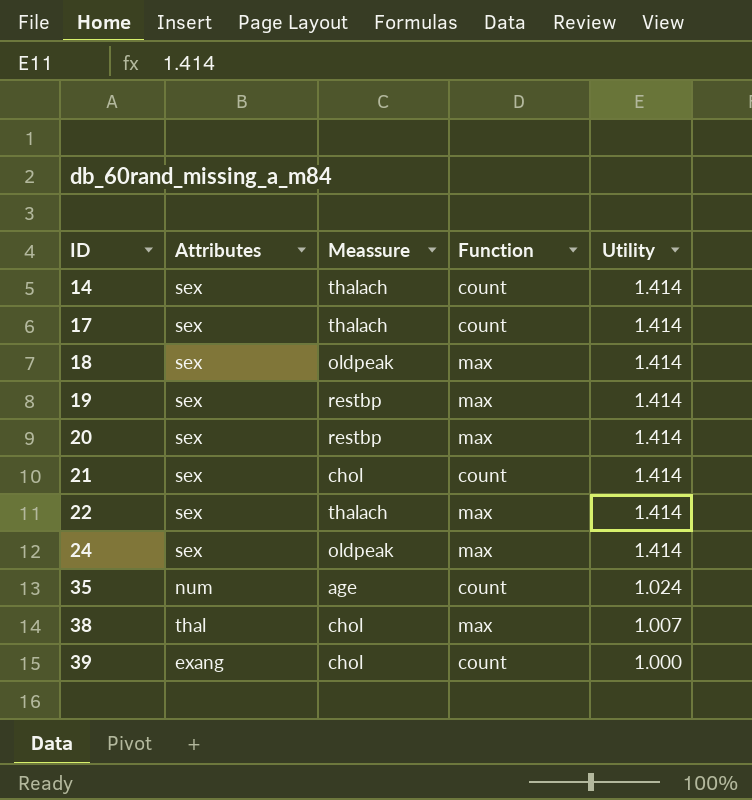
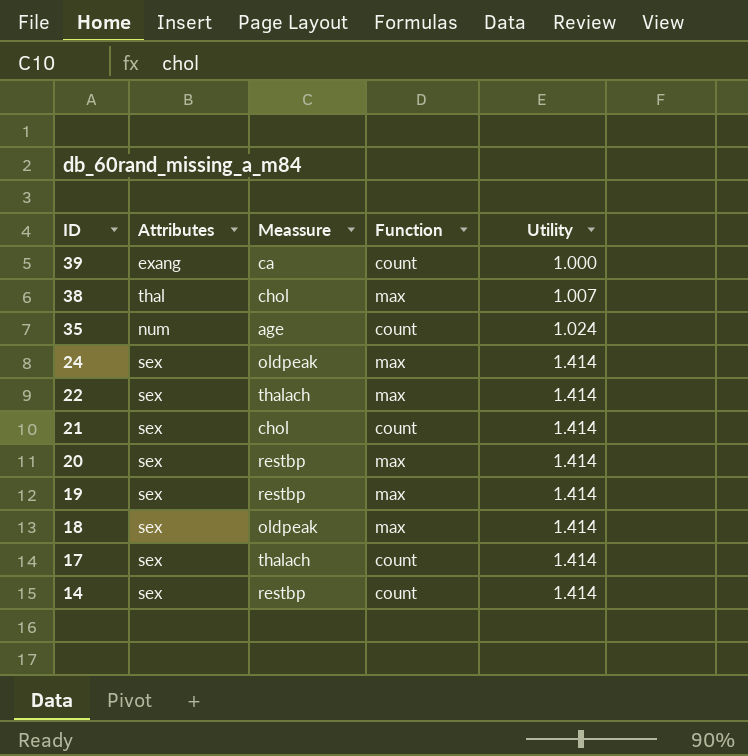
row order: ID ascending -> ID descending
39 | Meassure: chol -> ca
14 | Meassure: thalach -> restbp

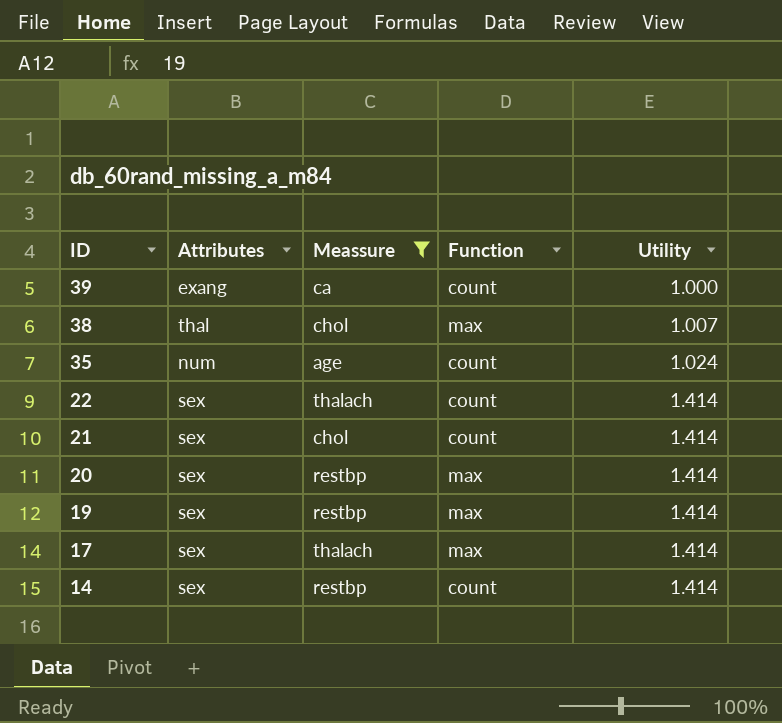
filter: none -> Meassure != oldpeak
22 | Function: max -> count
17 | Function: count -> max

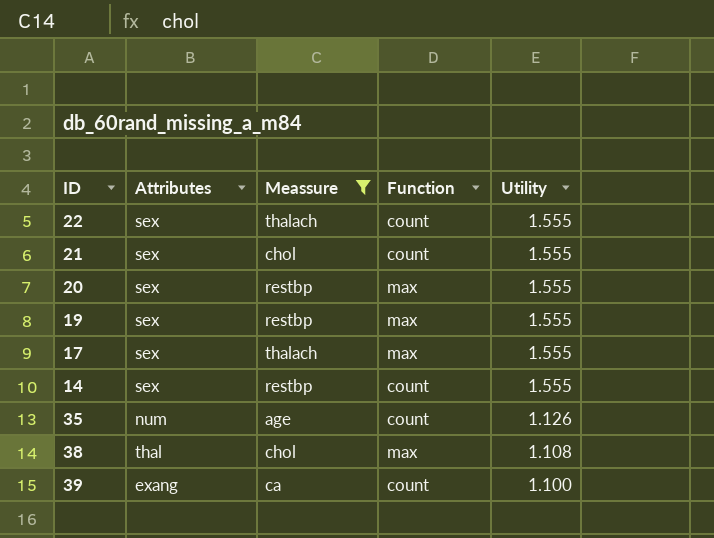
row order: ID descending -> Utility descending
22 | Utility: 1.414 -> 1.555
21 | Utility: 1.414 -> 1.555
20 | Utility: 1.414 -> 1.555
19 | Utility: 1.414 -> 1.555
17 | Utility: 1.414 -> 1.555
14 | Utility: 1.414 -> 1.555
35 | Utility: 1.024 -> 1.126
38 | Utility: 1.007 -> 1.108
39 | Utility: 1.000 -> 1.100

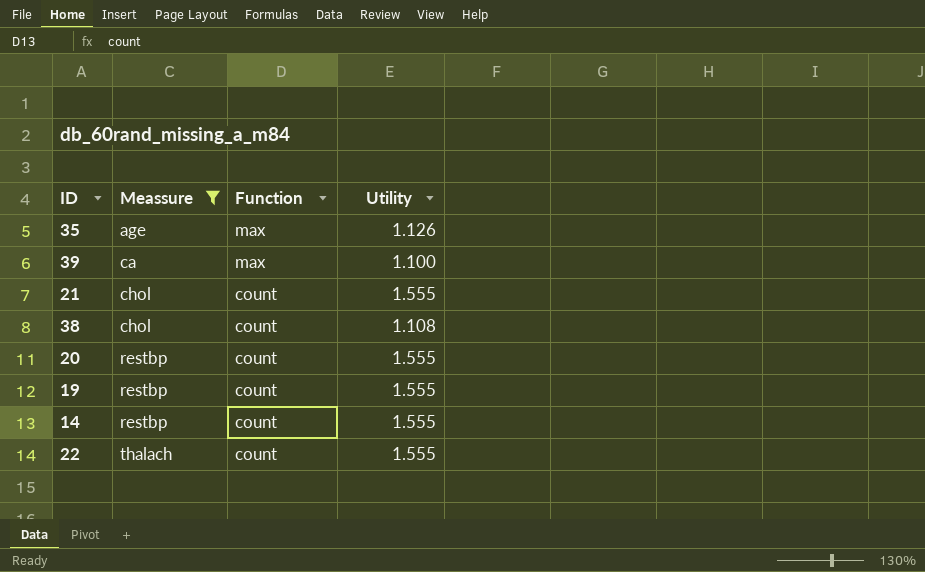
row order: Utility descending -> Meassure ascending
column Attributes | position: 2 -> none
row 17: sex | thalach | max | 1.555 -> none
35 | Function: count -> max
39 | Function: count -> max
38 | Function: max -> count
20 | Function: max -> count
19 | Function: max -> count

